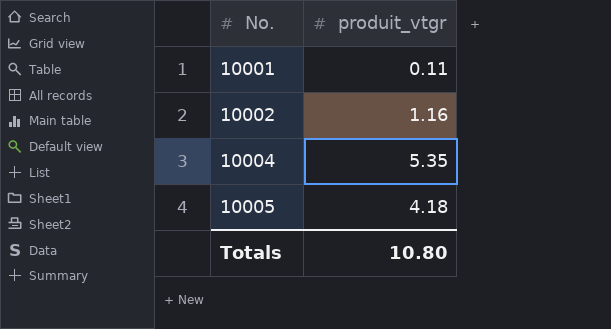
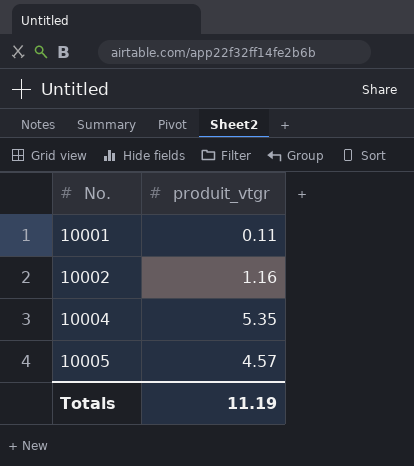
10005 | produit_vtgr: 4.18 -> 4.57
Totals | produit_vtgr: 10.80 -> 11.19

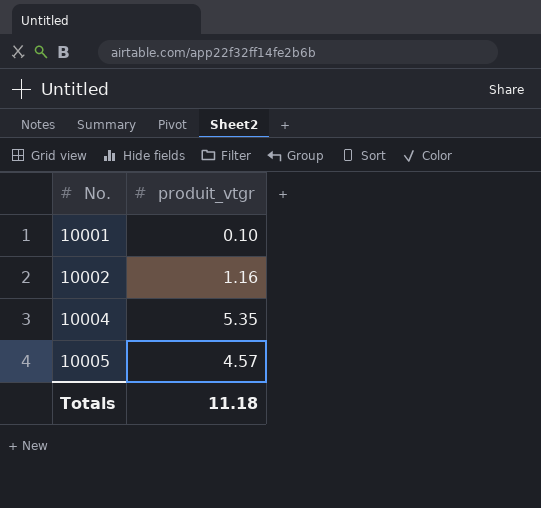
10001 | produit_vtgr: 0.11 -> 0.10
Totals | produit_vtgr: 11.19 -> 11.18

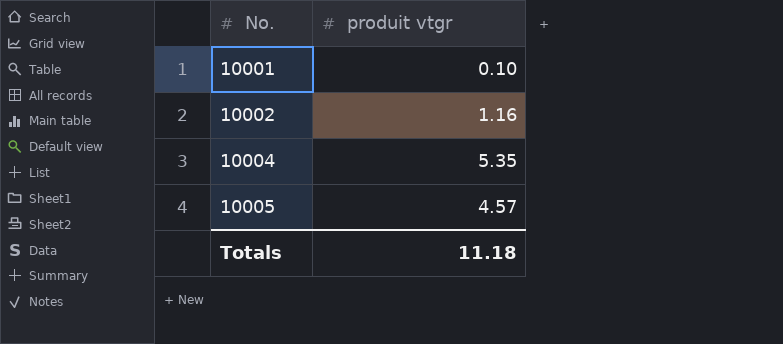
column name: produit_vtgr -> produit vtgr

